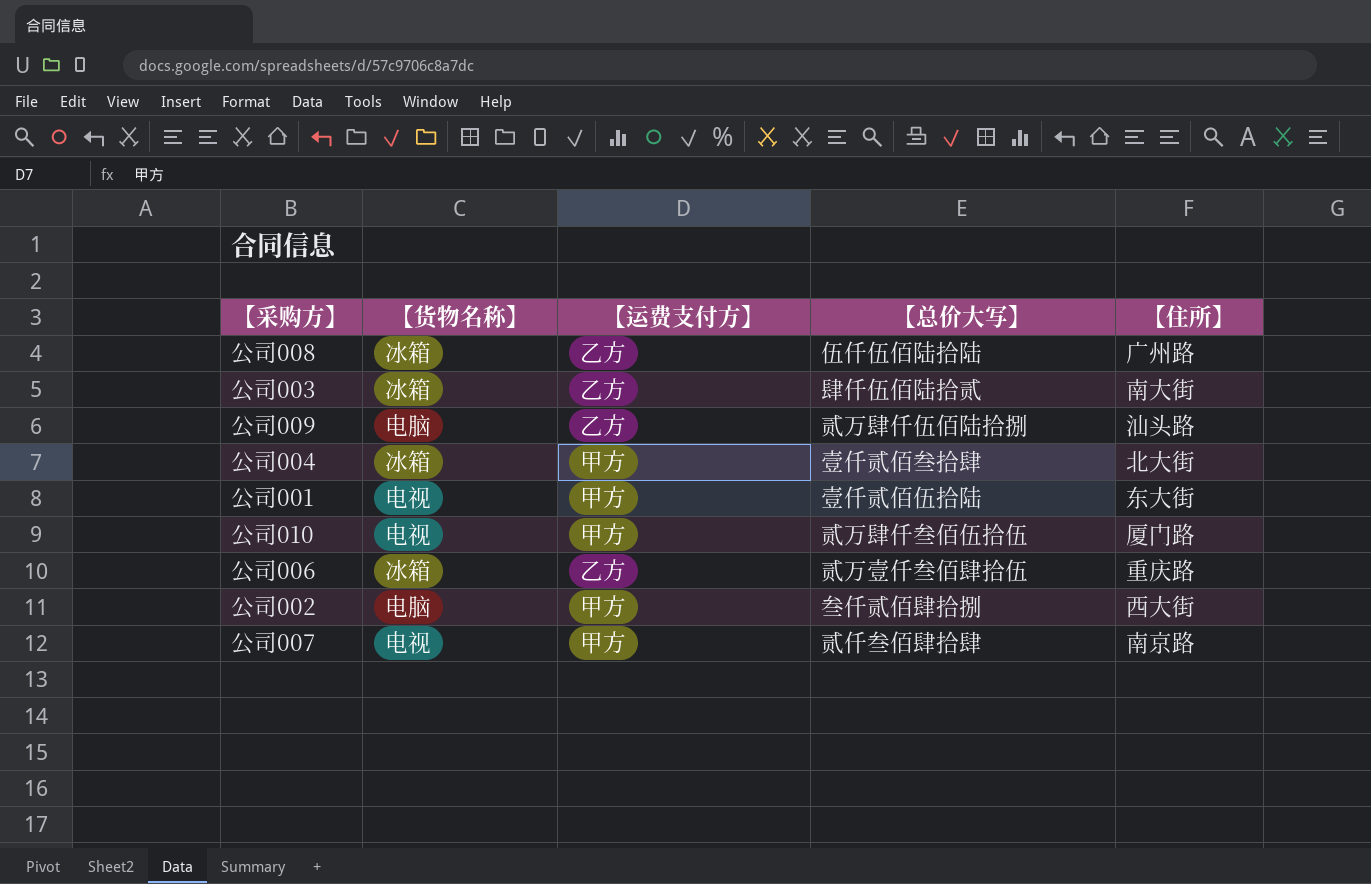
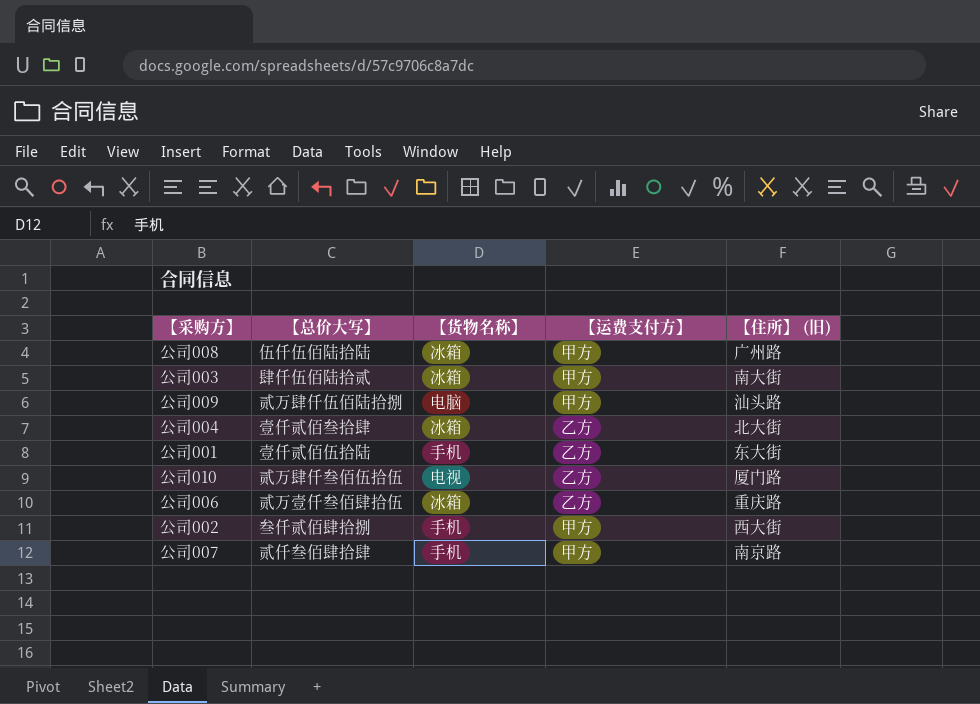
column 【总价大写】 | position: 4 -> 2
column name: 【住所】 -> 【住所】 (旧)
公司008 | 【运费支付方】: 乙方 -> 甲方
公司003 | 【运费支付方】: 乙方 -> 甲方
公司009 | 【运费支付方】: 乙方 -> 甲方
公司004 | 【运费支付方】: 甲方 -> 乙方
公司001 | 【货物名称】: 电视 -> 手机
公司001 | 【运费支付方】: 甲方 -> 乙方
公司010 | 【运费支付方】: 甲方 -> 乙方
公司002 | 【货物名称】: 电脑 -> 手机
公司007 | 【货物名称】: 电视 -> 手机

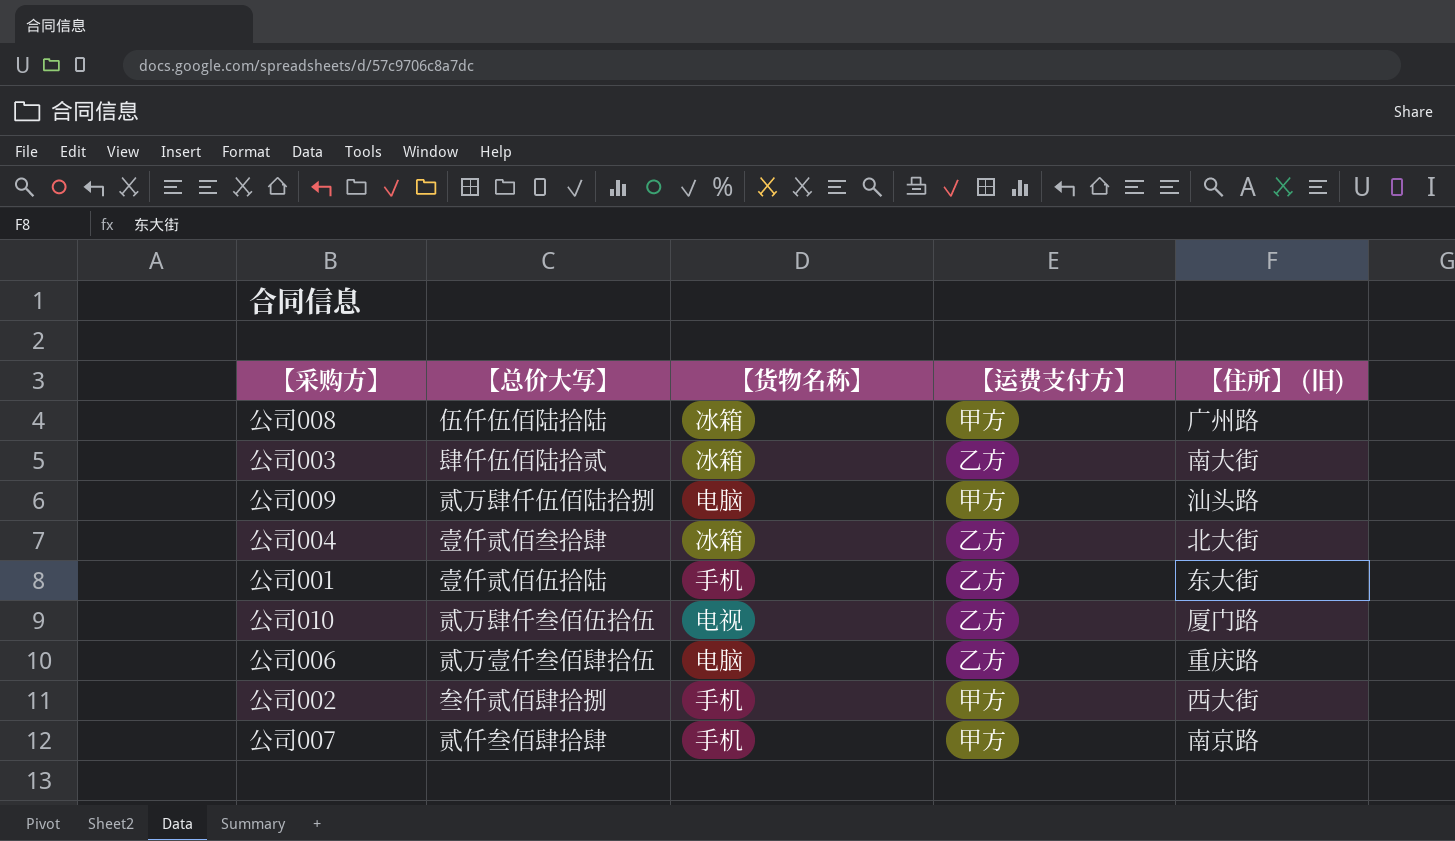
公司003 | 【运费支付方】: 甲方 -> 乙方
公司006 | 【货物名称】: 冰箱 -> 电脑

